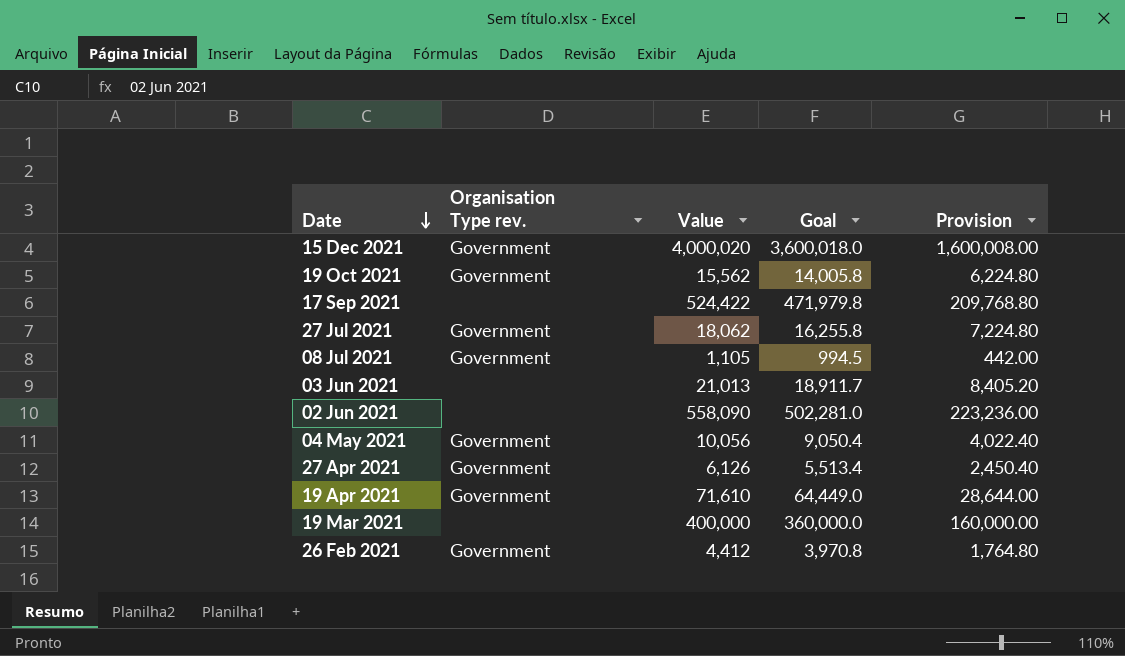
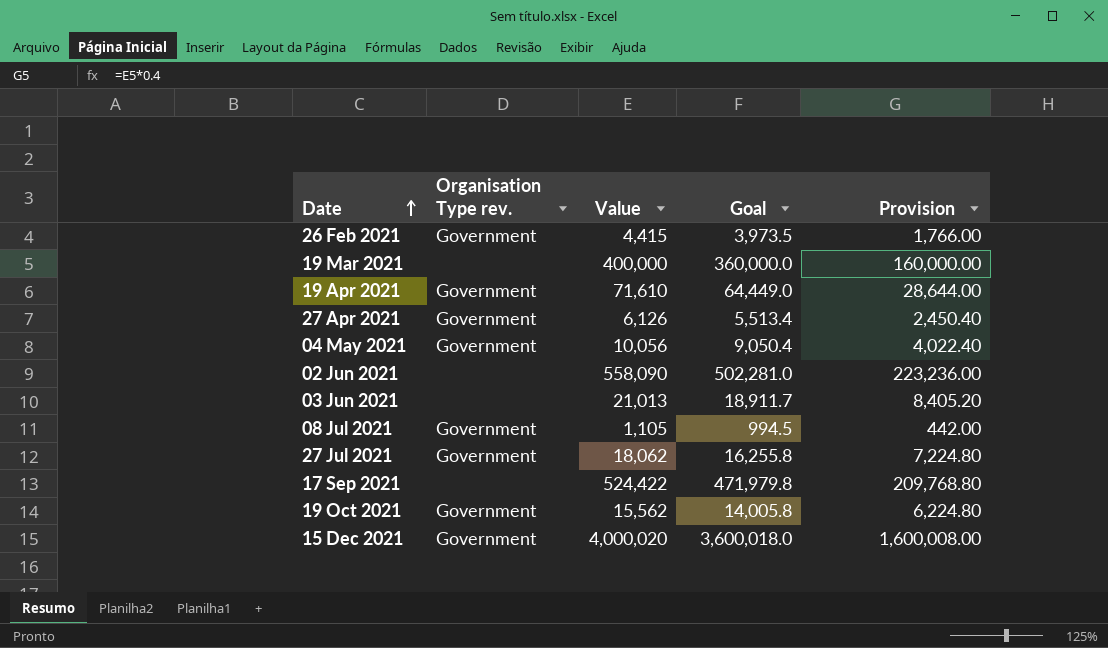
row order: Date descending -> Date ascending
26 Feb 2021 | Value: 4,412 -> 4,415
26 Feb 2021 | Goal: 3,970.8 -> 3,973.5
26 Feb 2021 | Provision: 1,764.80 -> 1,766.00

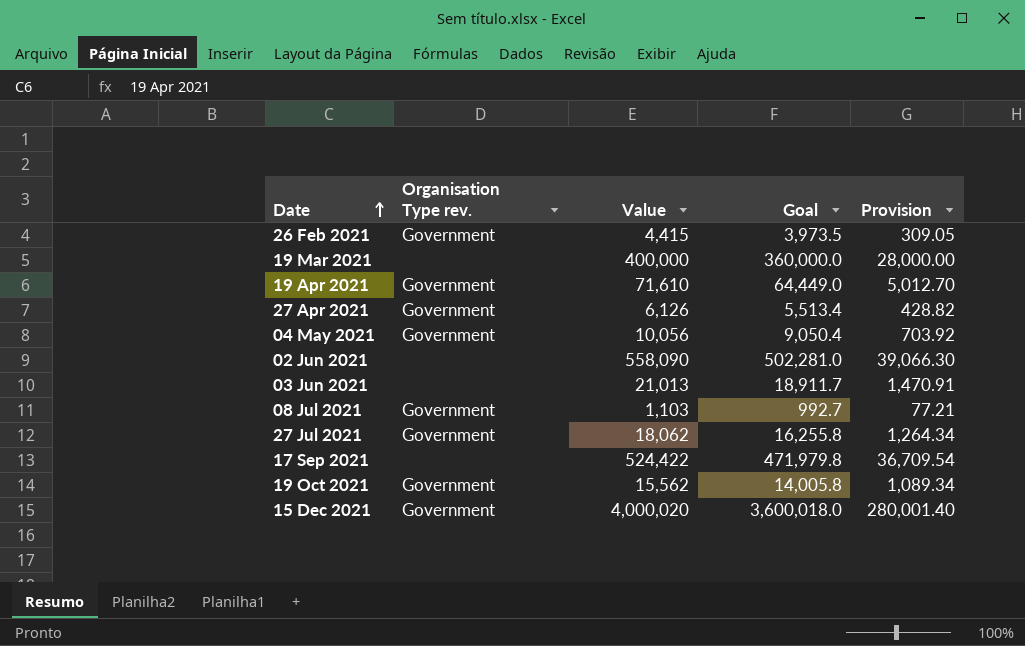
column Provision | formula: [Value] * 0.4 -> [Value] * 0.07
08 Jul 2021 | Value: 1,105 -> 1,103
08 Jul 2021 | Goal: 994.5 -> 992.7

